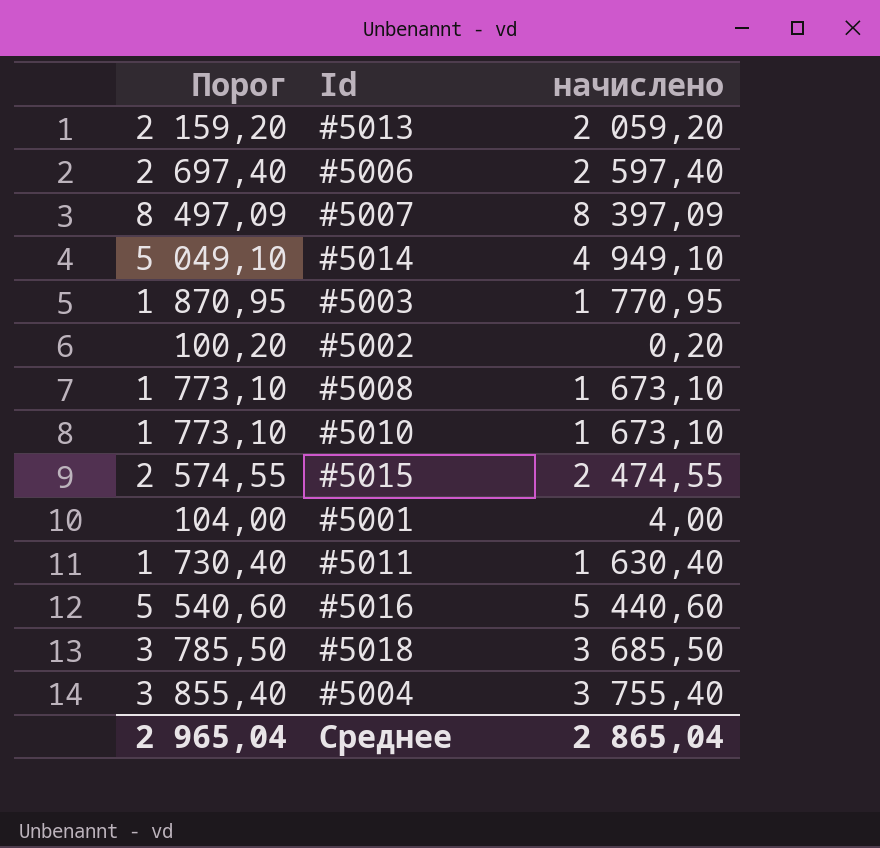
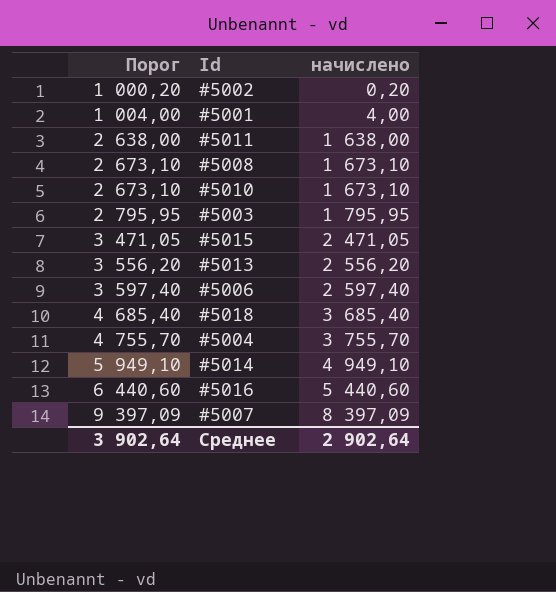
row order: none -> Порог ascending
column Порог | formula: [начислено] + 100 -> [начислено] + 1000
#5011 | начислено: 1 630,40 -> 1 638,00
#5003 | начислено: 1 770,95 -> 1 795,95
#5015 | начислено: 2 474,55 -> 2 471,05
#5013 | начислено: 2 059,20 -> 2 556,20
#5018 | начислено: 3 685,50 -> 3 685,40
#5004 | начислено: 3 755,40 -> 3 755,70
Среднее | Порог: 2 965,04 -> 3 902,64
Среднее | начислено: 2 865,04 -> 2 902,64

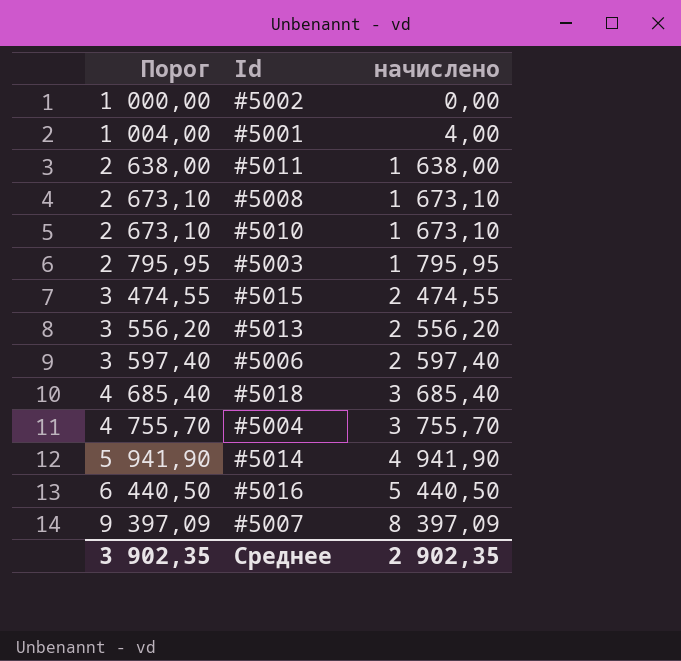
#5002 | Порог: 1 000,20 -> 1 000,00
#5002 | начислено: 0,20 -> 0,00
#5015 | Порог: 3 471,05 -> 3 474,55
#5015 | начислено: 2 471,05 -> 2 474,55
#5014 | Порог: 5 949,10 -> 5 941,90
#5014 | начислено: 4 949,10 -> 4 941,90
#5016 | Порог: 6 440,60 -> 6 440,50
#5016 | начислено: 5 440,60 -> 5 440,50
Среднее | Порог: 3 902,64 -> 3 902,35
Среднее | начислено: 2 902,64 -> 2 902,35

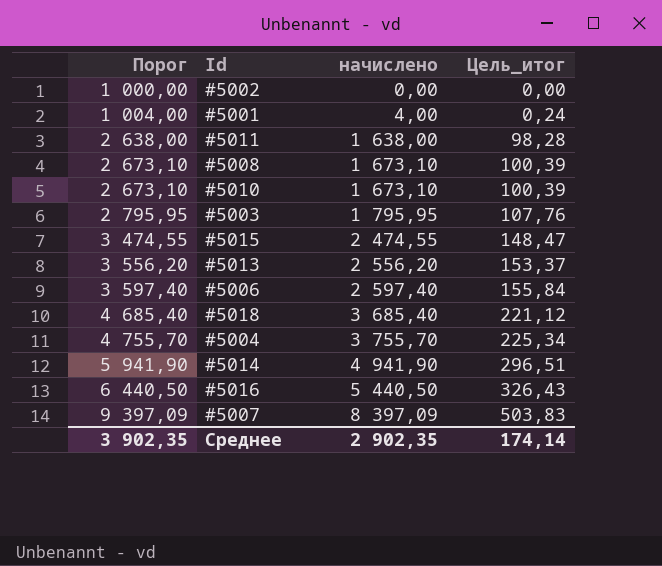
column Цель_итог | formula: none -> [начислено] * 0,06

